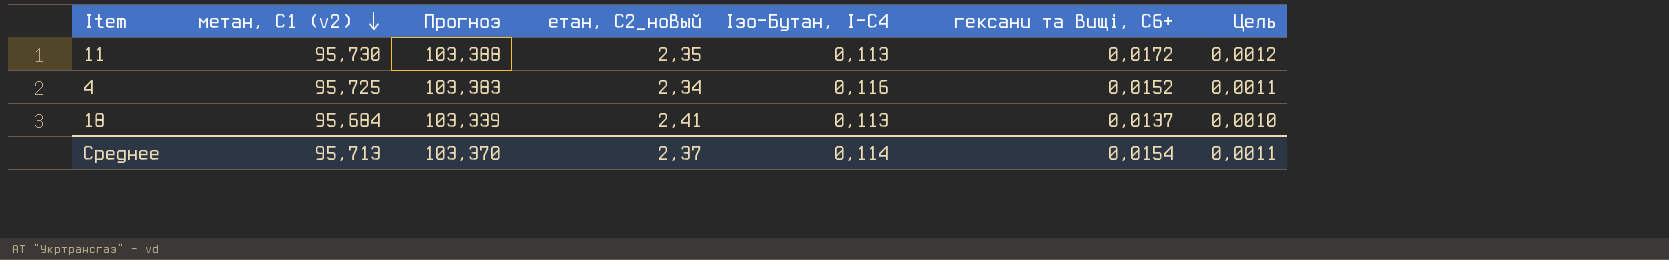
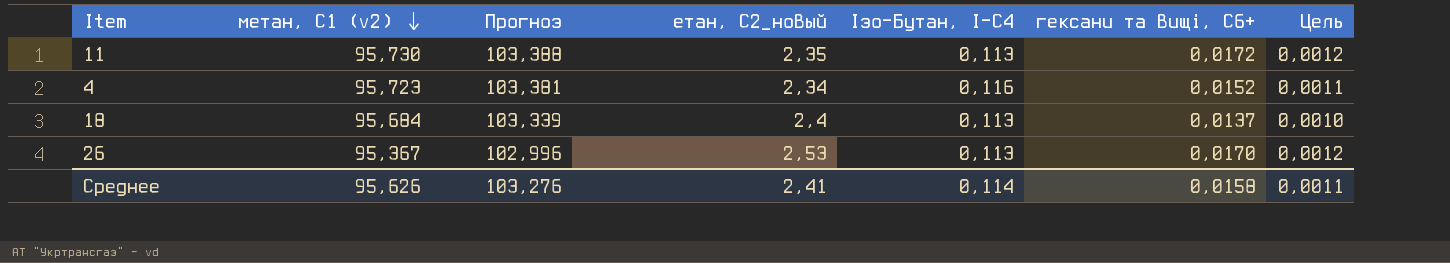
4 | метан, С1 (v2): 95,725 -> 95,723
4 | Прогноз: 103,383 -> 103,381
18 | етан, С2_новый: 2,41 -> 2,4
row 26: none -> 95,367 | 102,996 | 2,53 | 0,113 | 0,0170 | 0,0012
Среднее | метан, С1 (v2): 95,713 -> 95,626
Среднее | Прогноз: 103,370 -> 103,276
Среднее | етан, С2_новый: 2,37 -> 2,41
Среднее | гексани та вищі, С6+: 0,0154 -> 0,0158

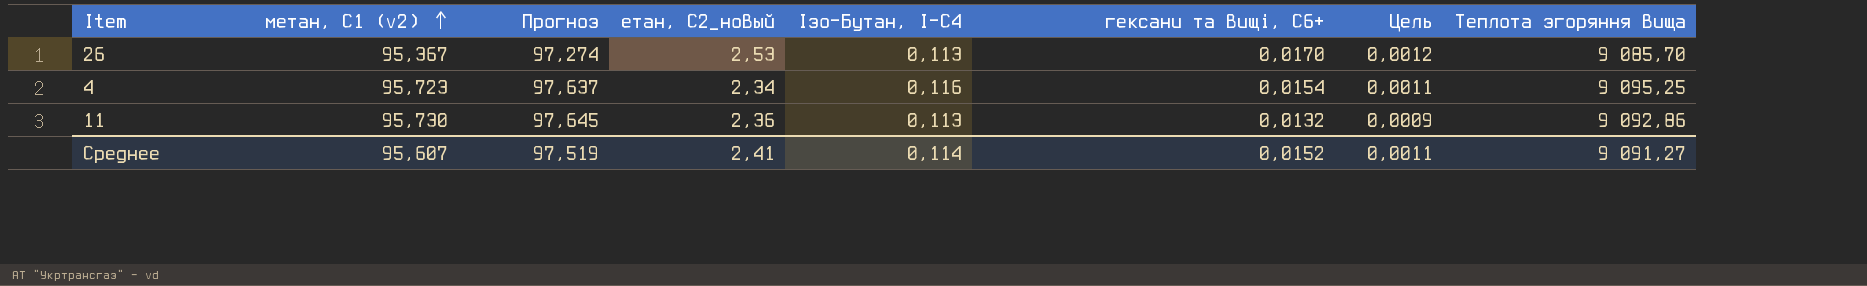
row order: метан, С1 (v2) descending -> метан, С1 (v2) ascending
column Прогноз | formula: [метан, С1 (v2)] * 1,08 -> [метан, С1 (v2)] * 1,02
column Теплота згоряння вища | position: none -> 8
row 18: 95,684 | 103,339 | 2,4 | 0,113 | 0,0137 | 0,0010 -> none
4 | гексани та вищі, С6+: 0,0152 -> 0,0154
11 | етан, С2_новый: 2,35 -> 2,36
11 | гексани та вищі, С6+: 0,0172 -> 0,0132
11 | Цель: 0,0012 -> 0,0009
Среднее | метан, С1 (v2): 95,626 -> 95,607
Среднее | Прогноз: 103,276 -> 97,519
Среднее | гексани та вищі, С6+: 0,0158 -> 0,0152

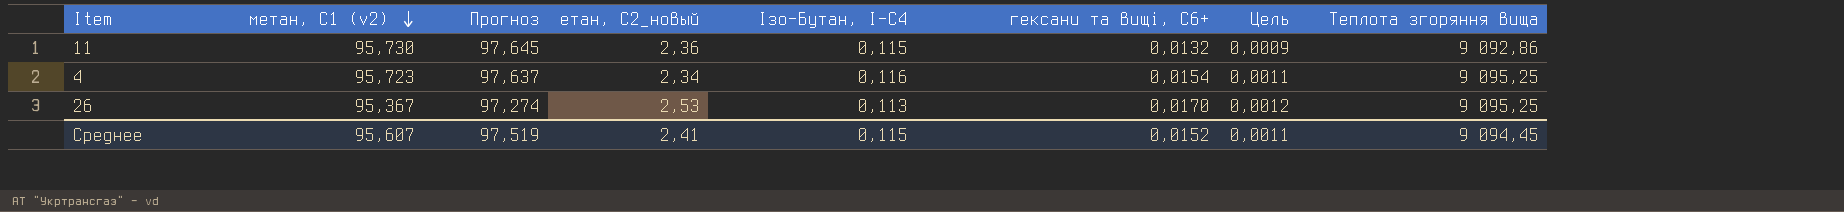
row order: метан, С1 (v2) ascending -> метан, С1 (v2) descending
11 | Ізо-Бутан, І-С4: 0,113 -> 0,115
26 | Теплота згоряння вища: 9 085,70 -> 9 095,25
Среднее | Ізо-Бутан, І-С4: 0,114 -> 0,115
Среднее | Теплота згоряння вища: 9 091,27 -> 9 094,45

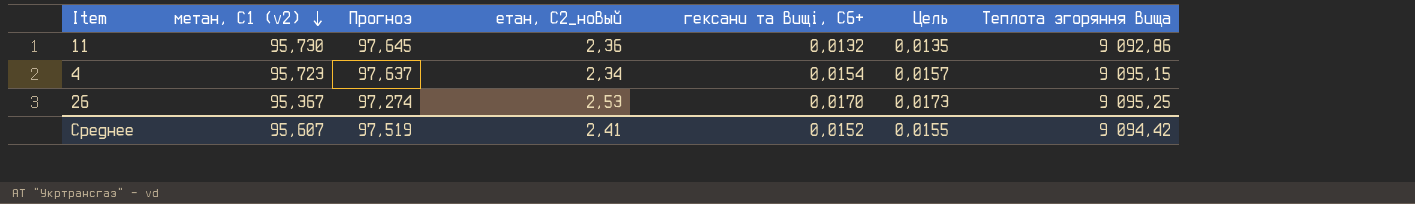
column Ізо-Бутан, І-С4 | position: 5 -> none
column Цель | formula: [гексани та вищі, С6+] * 0,07 -> [гексани та вищі, С6+] * 1,02
4 | Теплота згоряння вища: 9 095,25 -> 9 095,15
Среднее | Цель: 0,0011 -> 0,0155
Среднее | Теплота згоряння вища: 9 094,45 -> 9 094,42

